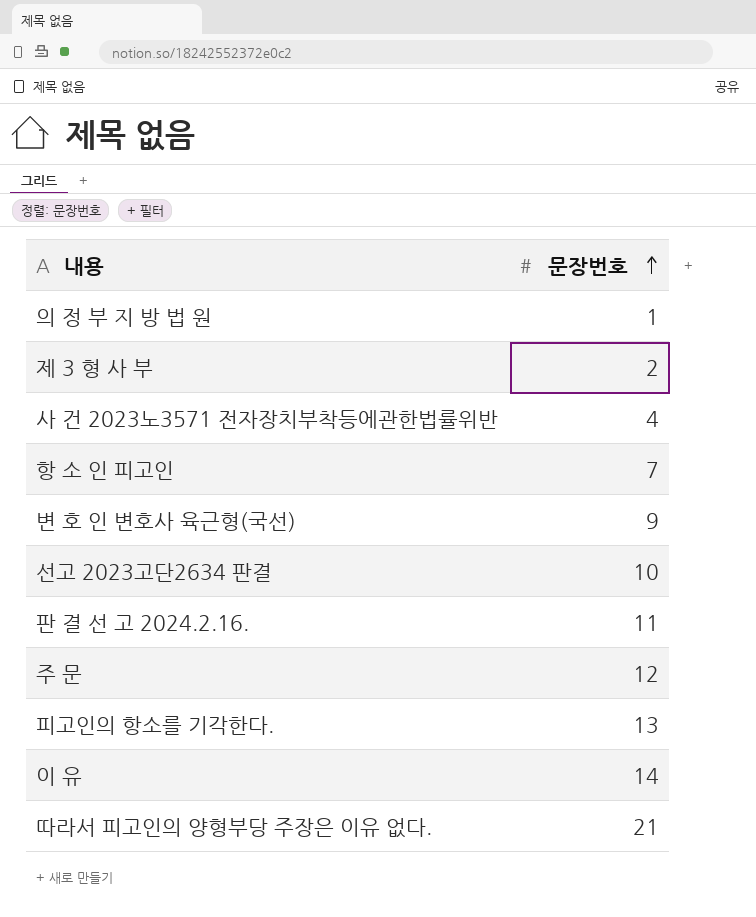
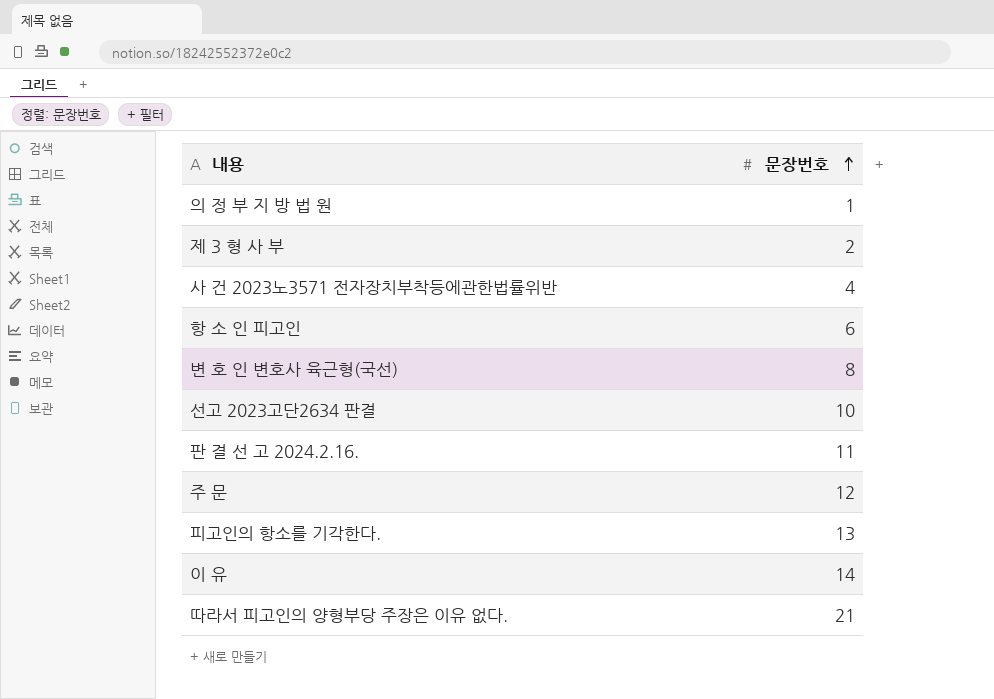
항 소 인 피고인 | 문장번호: 7 -> 6
변 호 인 변호사 육근형(국선) | 문장번호: 9 -> 8

